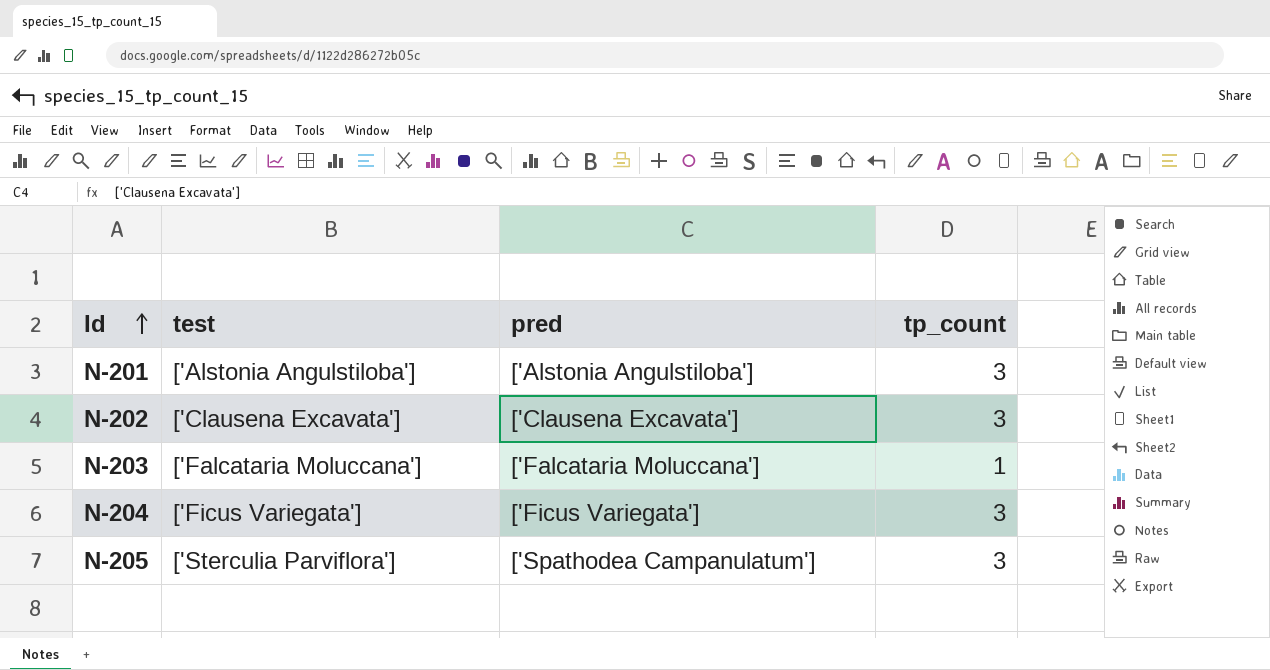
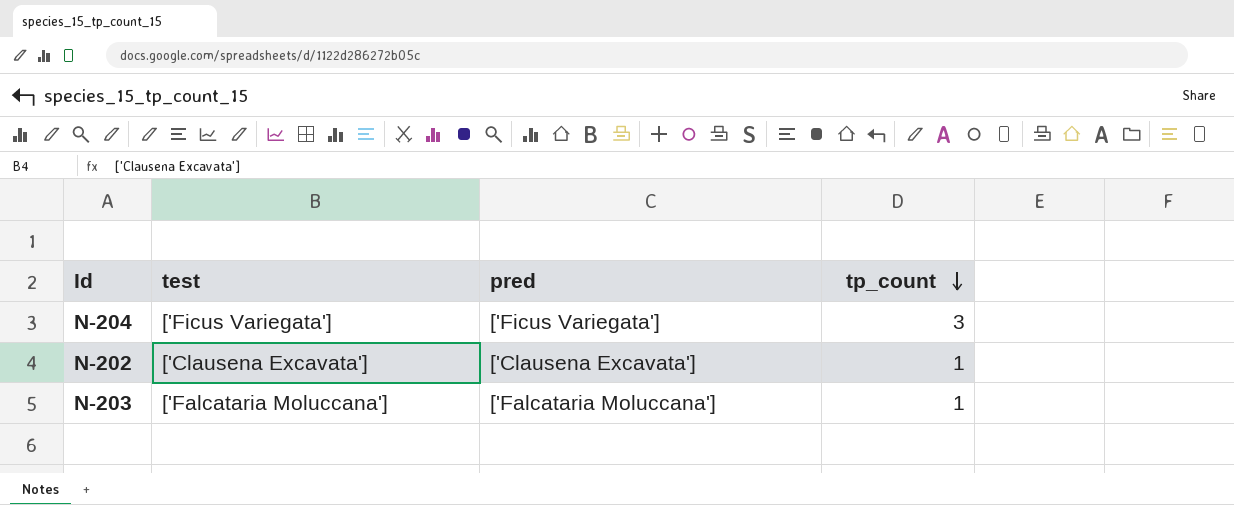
row order: Id ascending -> tp_count descending
row N-201: ['Alstonia Angulstiloba'] | ['Alstonia Angulstiloba'] | 3 -> none
row N-205: ['Sterculia Parviflora'] | ['Spathodea Campanulatum'] | 3 -> none
N-202 | tp_count: 3 -> 1

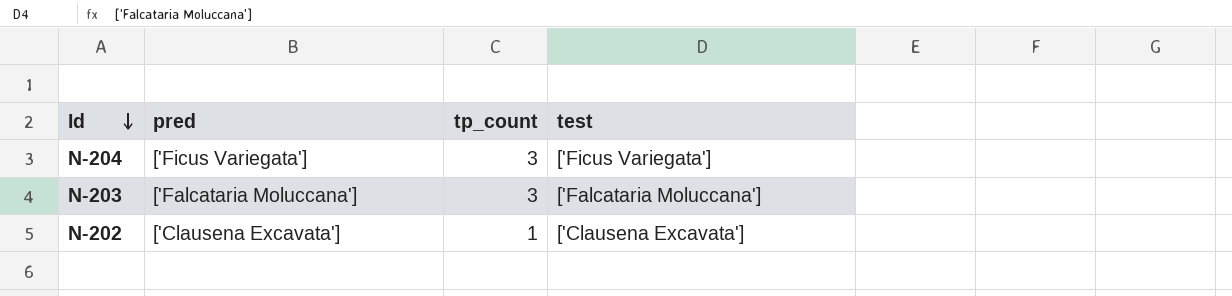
row order: tp_count descending -> Id descending
column test | position: 2 -> 4
N-203 | tp_count: 1 -> 3

